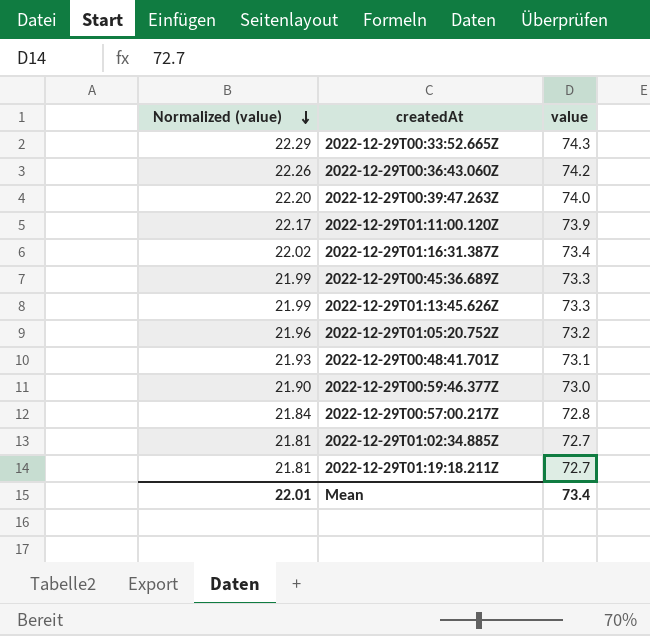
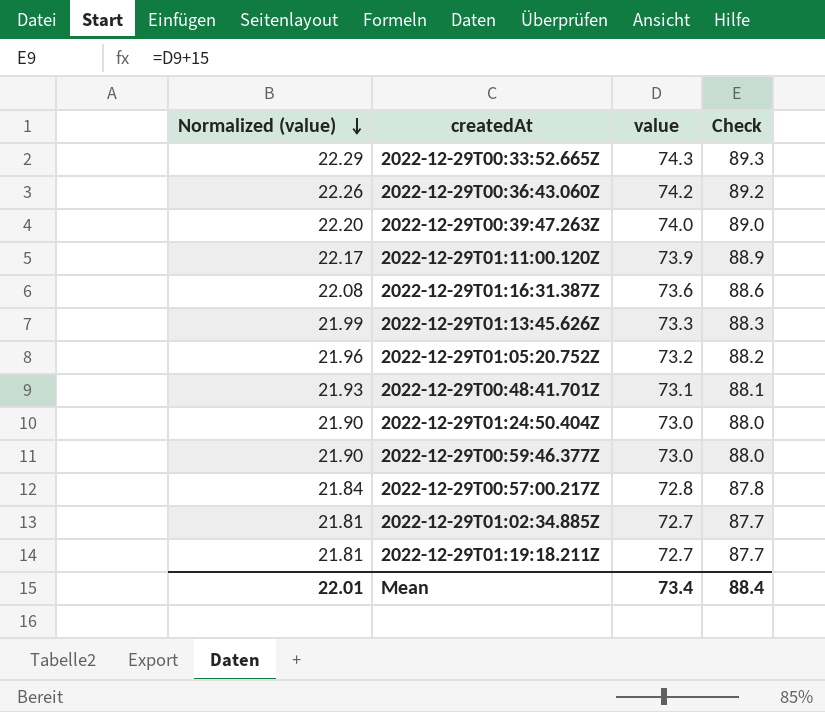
column Check | formula: none -> [value] + 15
row 2022-12-29T00:45:36.689Z: 21.99 | 73.3 -> none
2022-12-29T01:16:31.387Z | Normalized (value): 22.02 -> 22.08
2022-12-29T01:16:31.387Z | value: 73.4 -> 73.6
row 2022-12-29T01:24:50.404Z: none -> 21.90 | 73.0 | 88.0

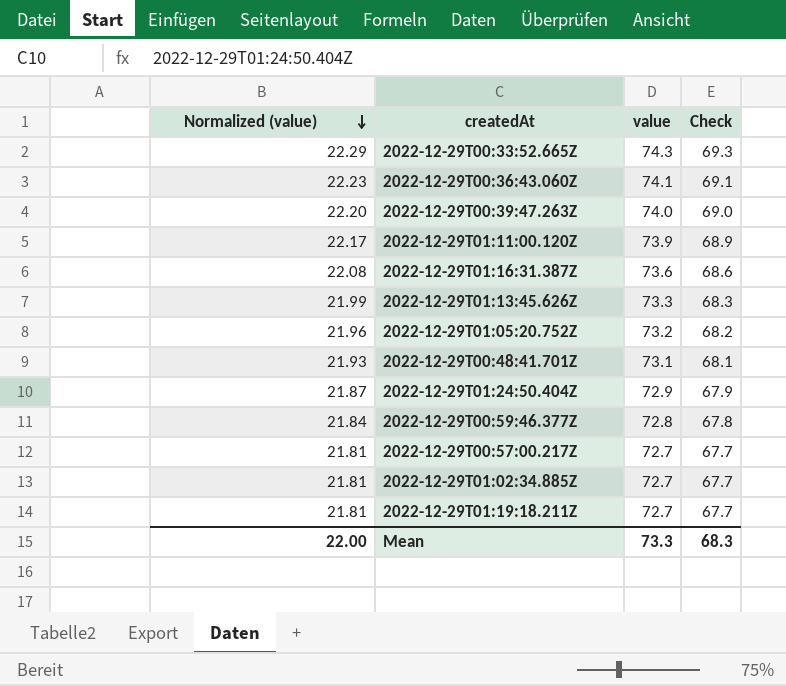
column Check | formula: [value] + 15 -> [value] - 5
2022-12-29T00:36:43.060Z | Normalized (value): 22.26 -> 22.23
2022-12-29T00:36:43.060Z | value: 74.2 -> 74.1
2022-12-29T01:24:50.404Z | Normalized (value): 21.90 -> 21.87
2022-12-29T01:24:50.404Z | value: 73.0 -> 72.9
2022-12-29T00:59:46.377Z | Normalized (value): 21.90 -> 21.84
2022-12-29T00:59:46.377Z | value: 73.0 -> 72.8
2022-12-29T00:57:00.217Z | Normalized (value): 21.84 -> 21.81
2022-12-29T00:57:00.217Z | value: 72.8 -> 72.7
Mean | Normalized (value): 22.01 -> 22.00
Mean | value: 73.4 -> 73.3
Mean | Check: 88.4 -> 68.3

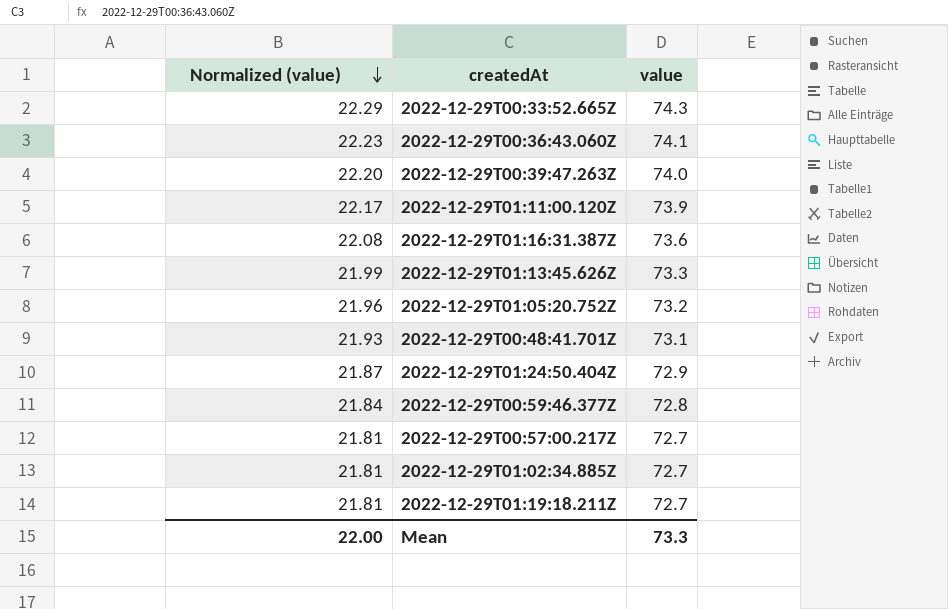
column Check | formula: [value] - 5 -> none

